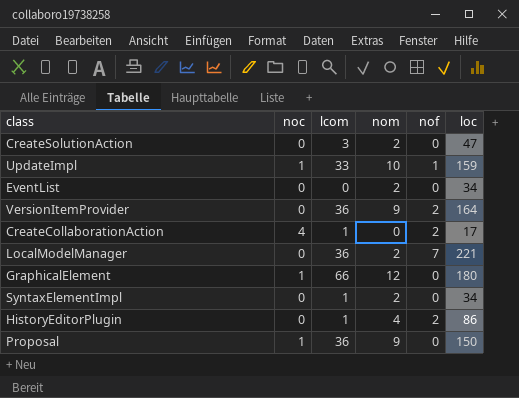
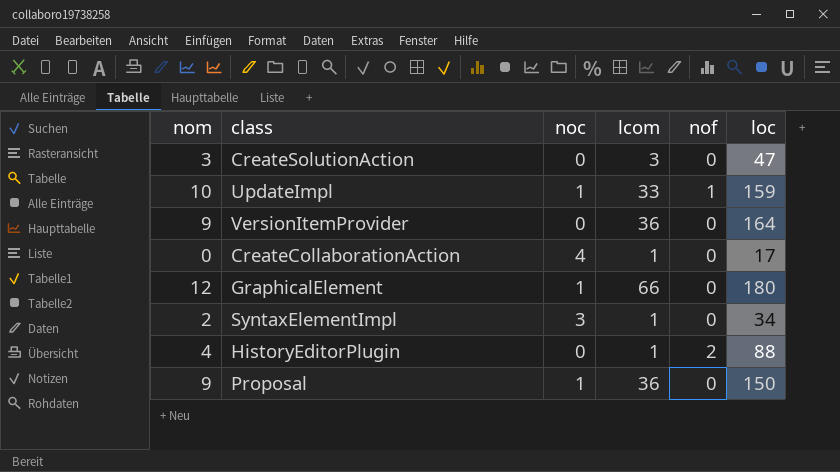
column nom | position: 4 -> 1
row EventList: 0 | 0 | 2 | 0 | 34 -> none
row LocalModelManager: 0 | 36 | 2 | 7 | 221 -> none
CreateSolutionAction | nom: 2 -> 3
VersionItemProvider | nof: 2 -> 0
CreateCollaborationAction | nof: 2 -> 0
SyntaxElementImpl | noc: 0 -> 3
HistoryEditorPlugin | loc: 86 -> 88

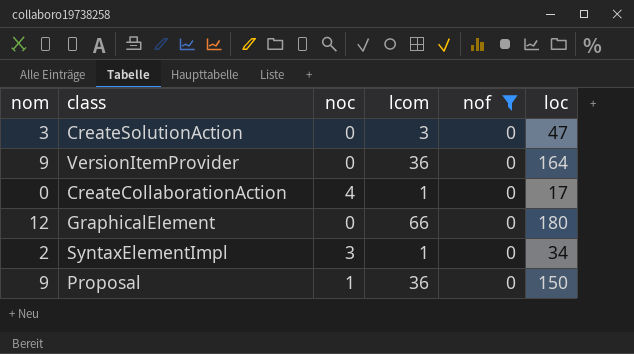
filter: none -> nof = 0
GraphicalElement | noc: 1 -> 0

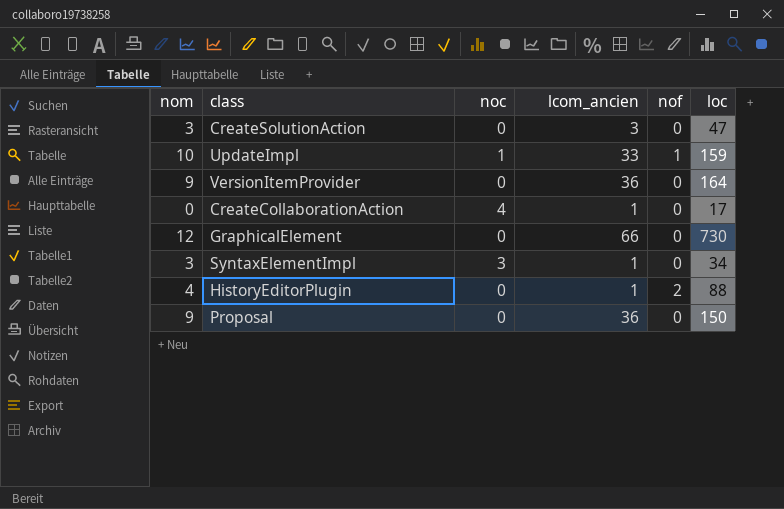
filter: nof = 0 -> none
column name: lcom -> lcom_ancien
GraphicalElement | loc: 180 -> 730
SyntaxElementImpl | nom: 2 -> 3
Proposal | noc: 1 -> 0

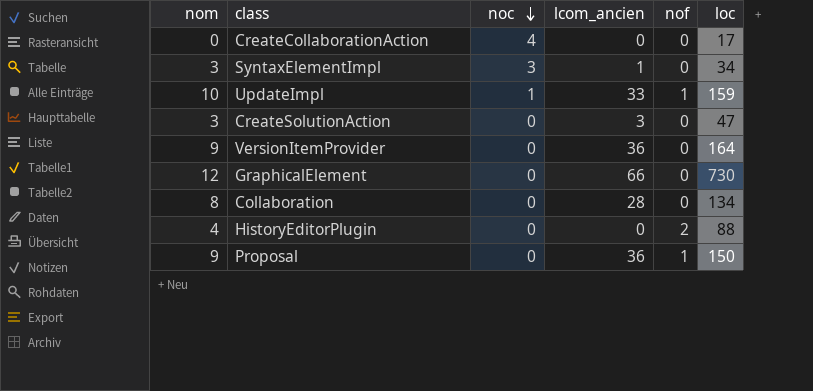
row order: none -> noc descending
CreateCollaborationAction | lcom_ancien: 1 -> 0
row Collaboration: none -> 8 | 0 | 28 | 0 | 134
HistoryEditorPlugin | lcom_ancien: 1 -> 0
Proposal | nof: 0 -> 1

